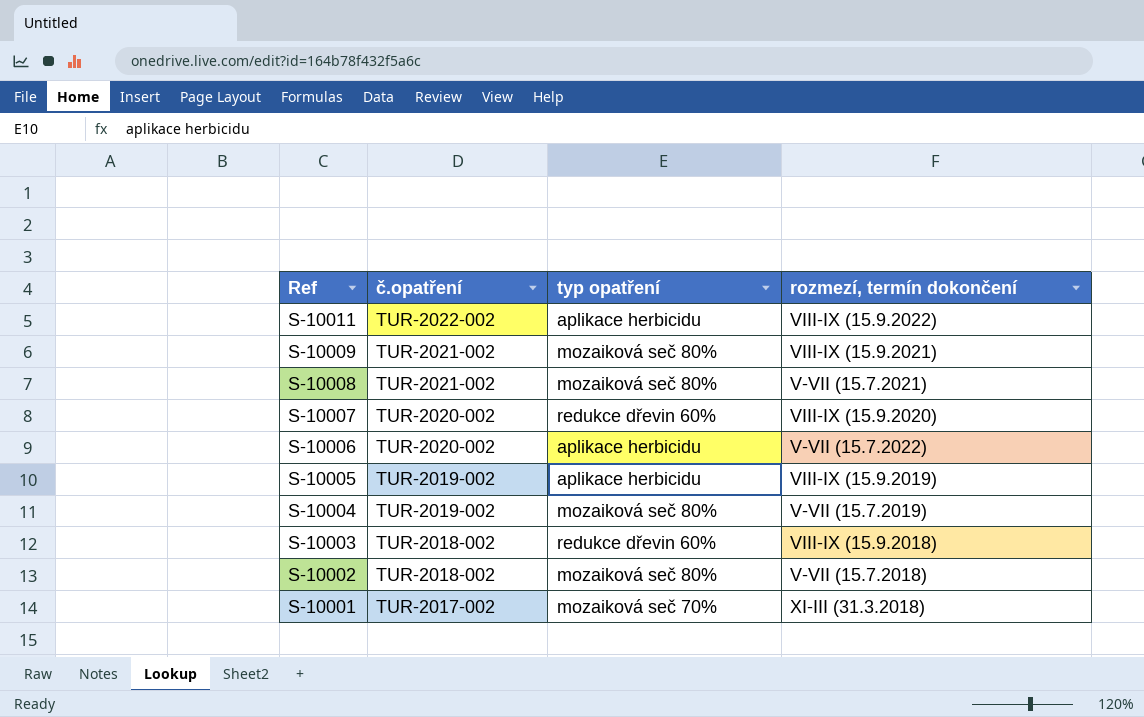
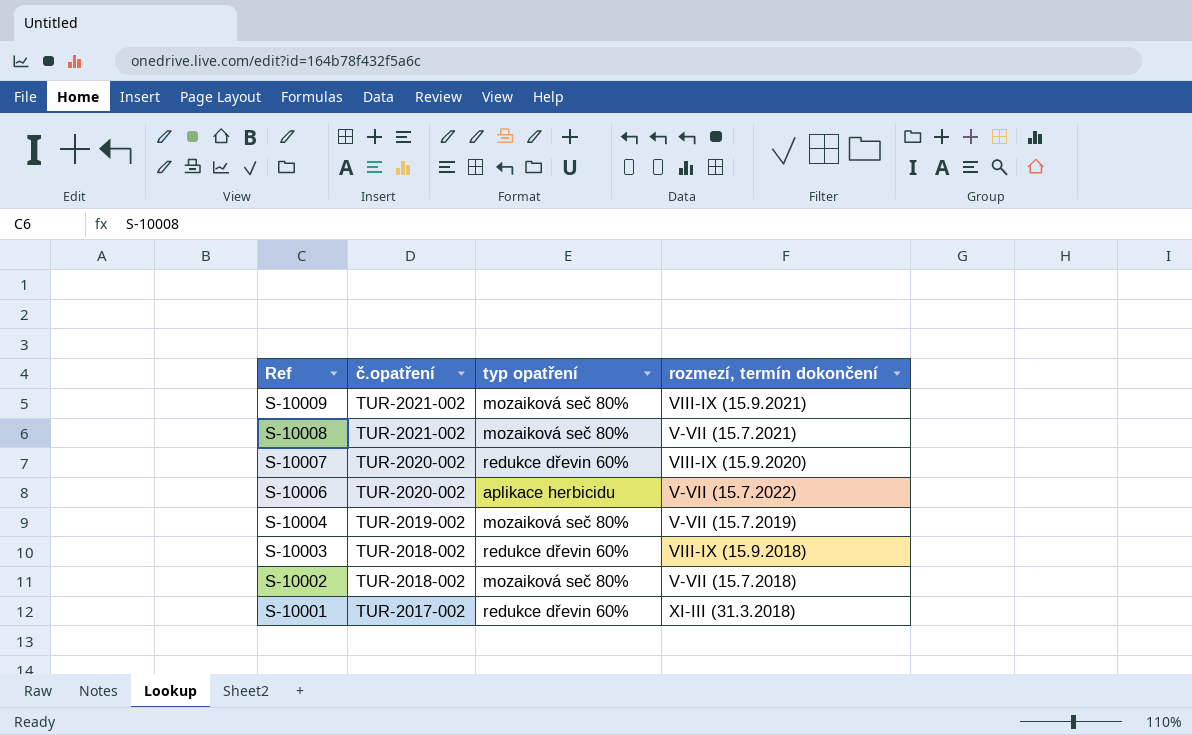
row S-10011: TUR-2022-002 | aplikace herbicidu | VIII-IX (15.9.2022) -> none
row S-10005: TUR-2019-002 | aplikace herbicidu | VIII-IX (15.9.2019) -> none
S-10001 | typ opatření: mozaiková seč 70% -> redukce dřevin 60%

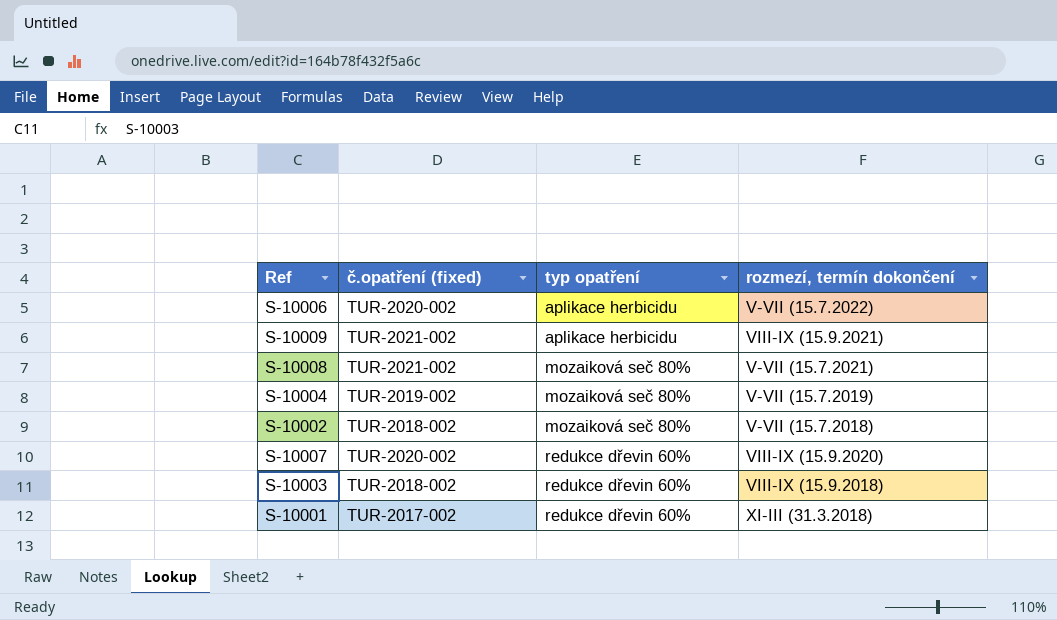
row order: Ref descending -> typ opatření ascending
column name: č.opatření -> č.opatření (fixed)
S-10009 | typ opatření: mozaiková seč 80% -> aplikace herbicidu

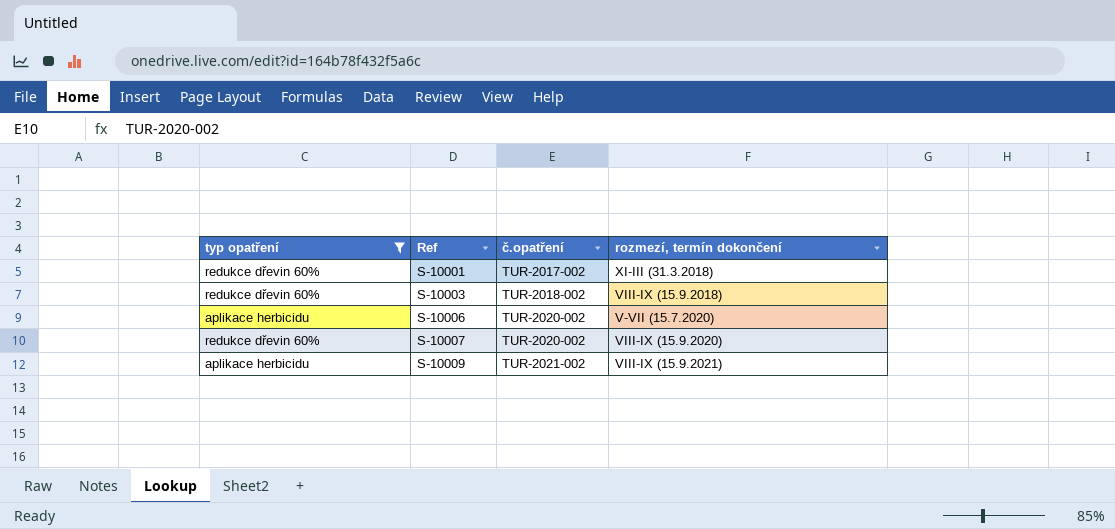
filter: none -> typ opatření != mozaiková seč 80%
row order: typ opatření ascending -> Ref ascending
column typ opatření | position: 3 -> 1
column name: č.opatření (fixed) -> č.opatření
S-10006 | rozmezí, termín dokončení: V-VII (15.7.2022) -> V-VII (15.7.2020)

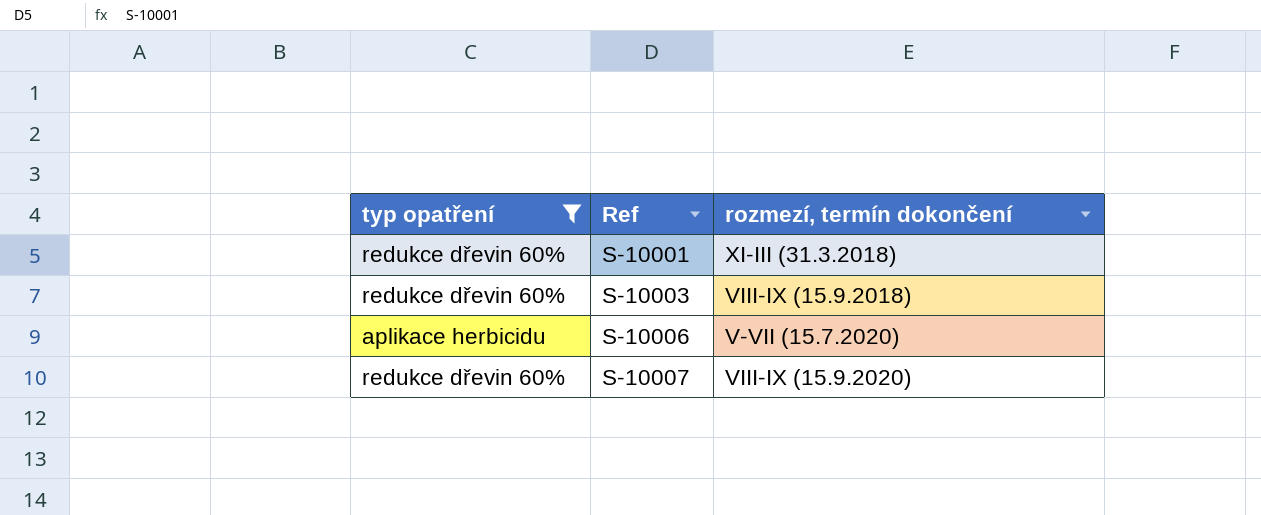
column č.opatření | position: 3 -> none
row S-10009: aplikace herbicidu | TUR-2021-002 | VIII-IX (15.9.2021) -> none

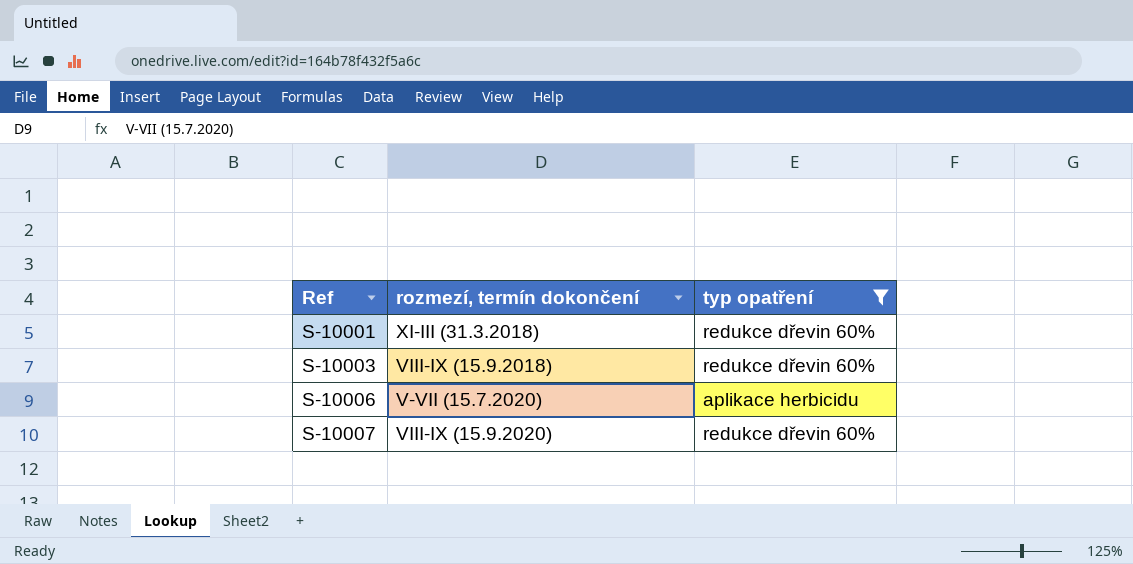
column typ opatření | position: 1 -> 3

